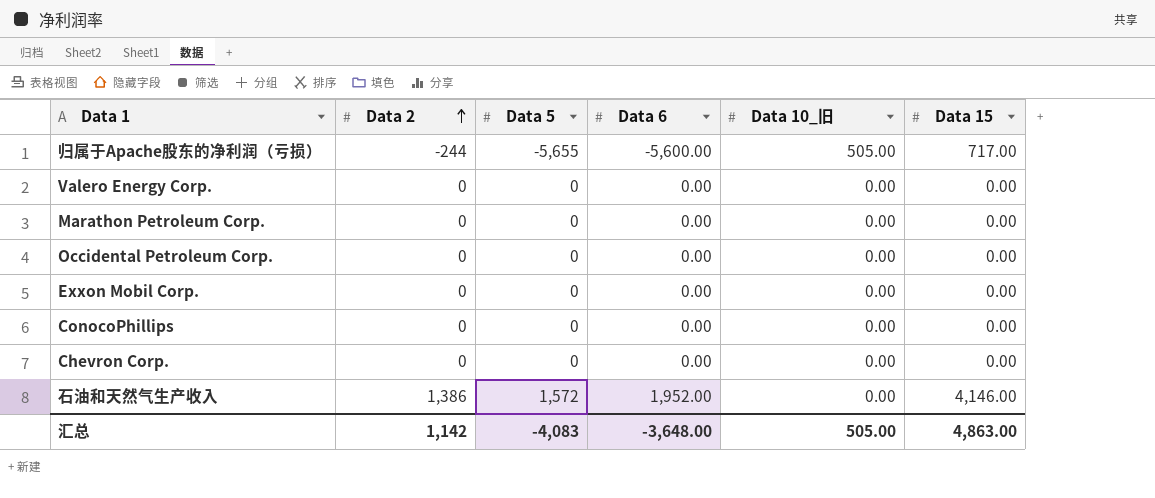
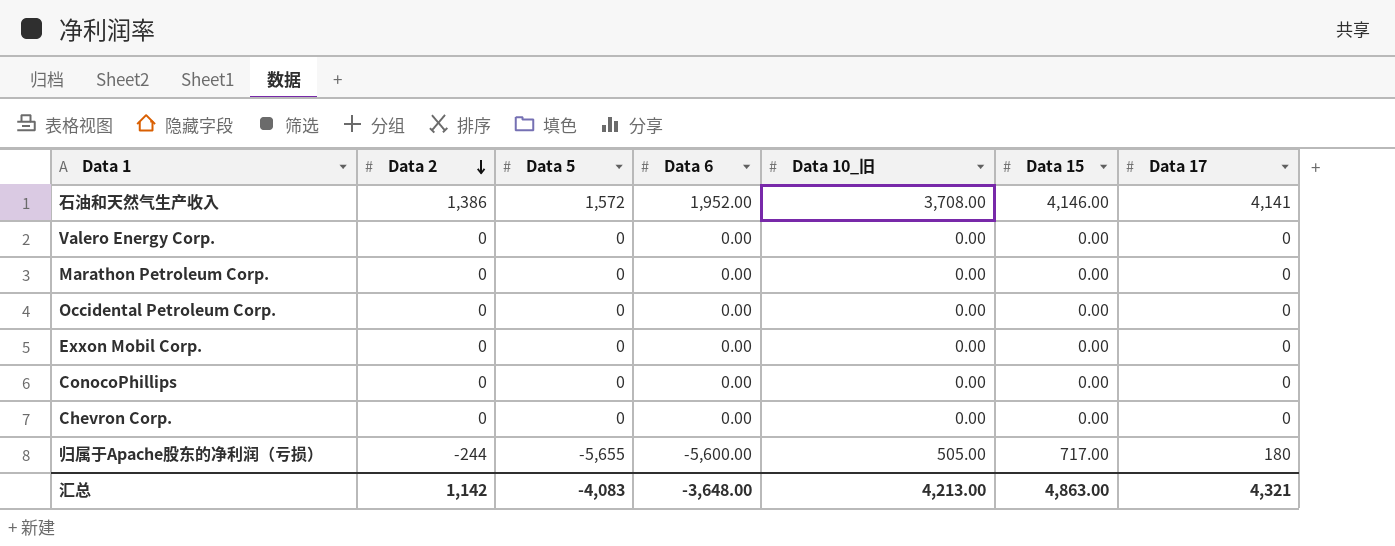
row order: Data 2 ascending -> Data 2 descending
column Data 17 | position: none -> 7
石油和天然气生产收入 | Data 10_旧: 0.00 -> 3,708.00
汇总 | Data 10_旧: 505.00 -> 4,213.00

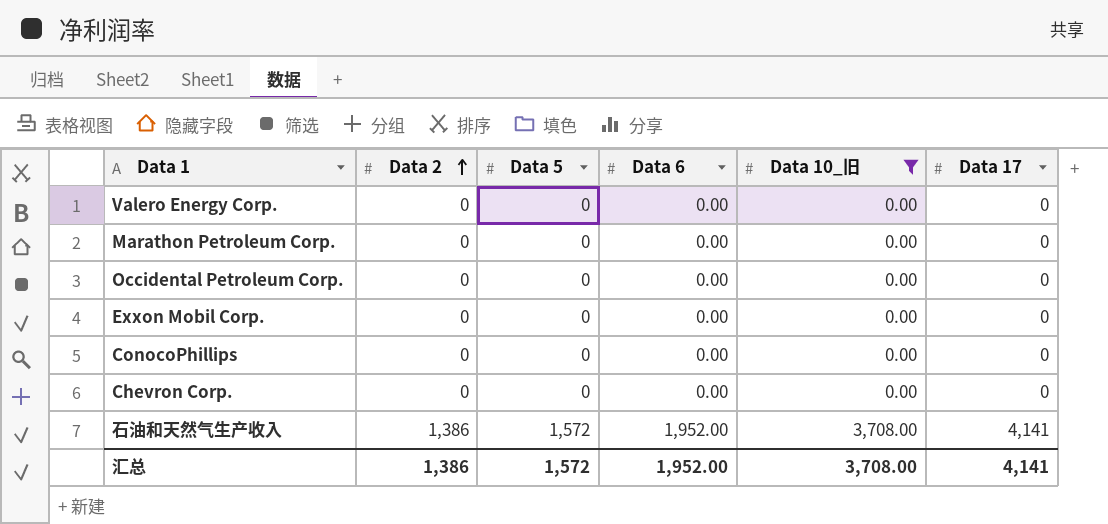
filter: none -> Data 10_旧 != 505.00
row order: Data 2 descending -> Data 2 ascending
column Data 15 | position: 6 -> none
汇总 | Data 2: 1,142 -> 1,386
汇总 | Data 5: -4,083 -> 1,572
汇总 | Data 6: -3,648.00 -> 1,952.00
汇总 | Data 10_旧: 4,213.00 -> 3,708.00
汇总 | Data 17: 4,321 -> 4,141

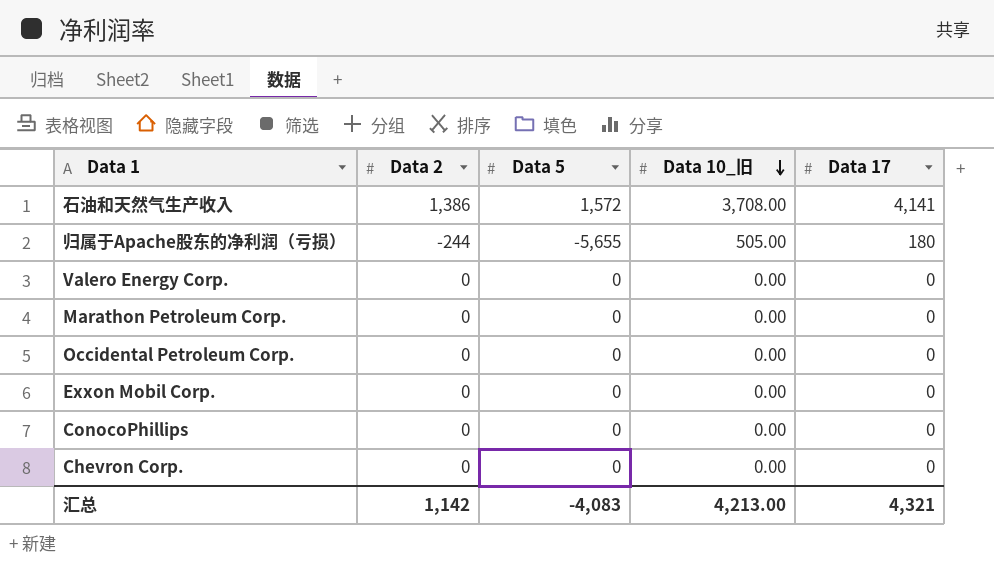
filter: Data 10_旧 != 505.00 -> none
row order: Data 2 ascending -> Data 10_旧 descending
column Data 6 | position: 4 -> none
汇总 | Data 2: 1,386 -> 1,142
汇总 | Data 5: 1,572 -> -4,083
汇总 | Data 10_旧: 3,708.00 -> 4,213.00
汇总 | Data 17: 4,141 -> 4,321

